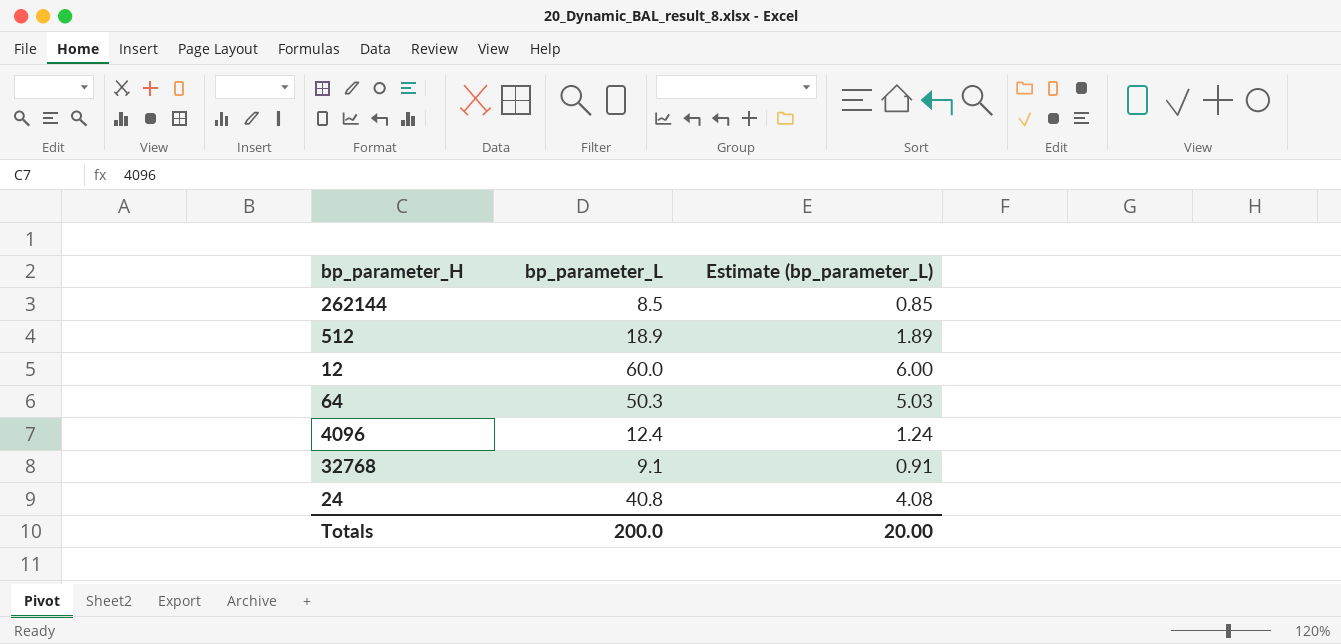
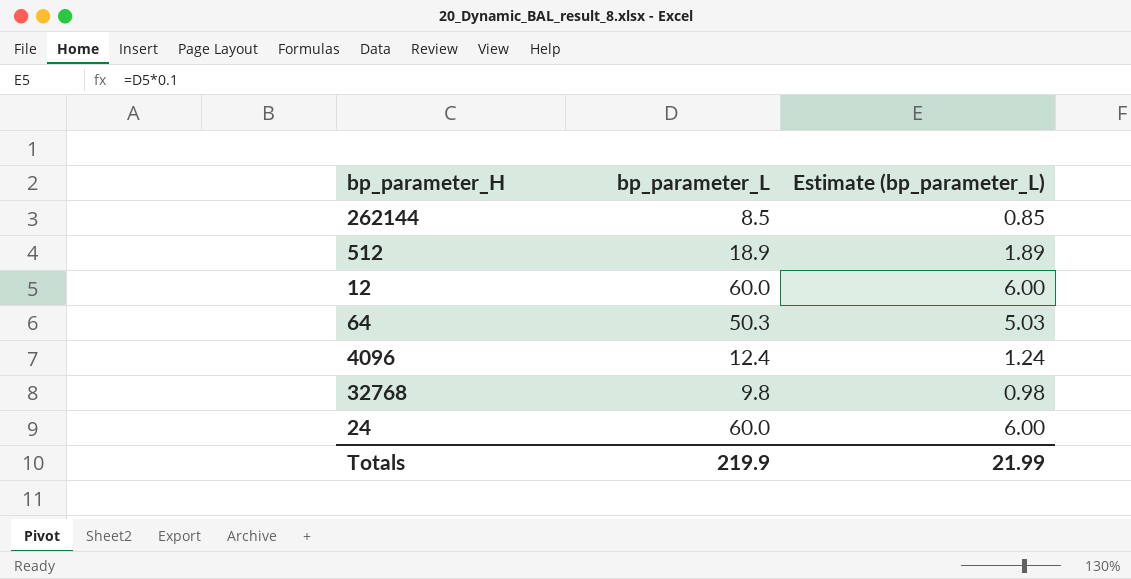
32768 | bp_parameter_L: 9.1 -> 9.8
32768 | Estimate (bp_parameter_L): 0.91 -> 0.98
24 | bp_parameter_L: 40.8 -> 60.0
24 | Estimate (bp_parameter_L): 4.08 -> 6.00
Totals | bp_parameter_L: 200.0 -> 219.9
Totals | Estimate (bp_parameter_L): 20.00 -> 21.99

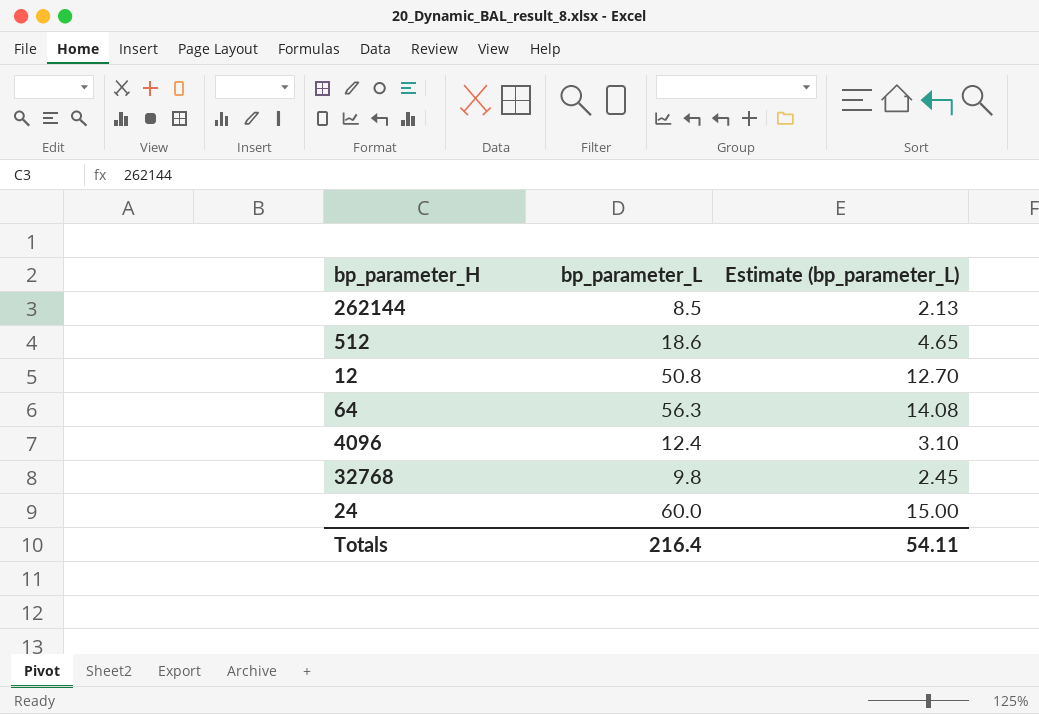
column Estimate (bp_parameter_L) | formula: [bp_parameter_L] * 0.1 -> [bp_parameter_L] * 0.25
512 | bp_parameter_L: 18.9 -> 18.6
12 | bp_parameter_L: 60.0 -> 50.8
64 | bp_parameter_L: 50.3 -> 56.3
Totals | bp_parameter_L: 219.9 -> 216.4
Totals | Estimate (bp_parameter_L): 21.99 -> 54.11

